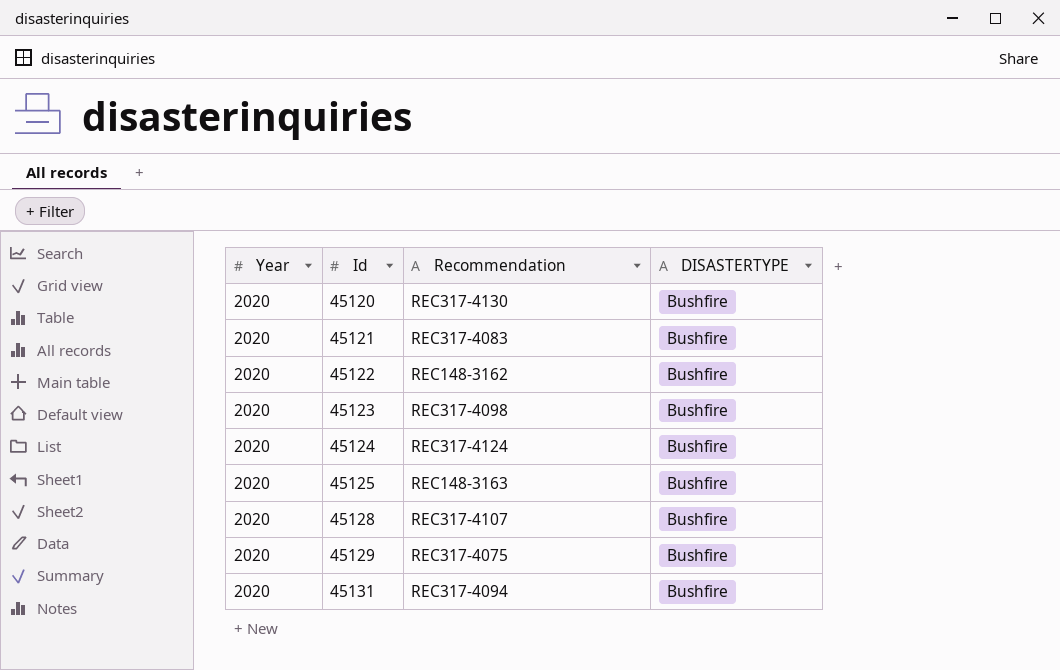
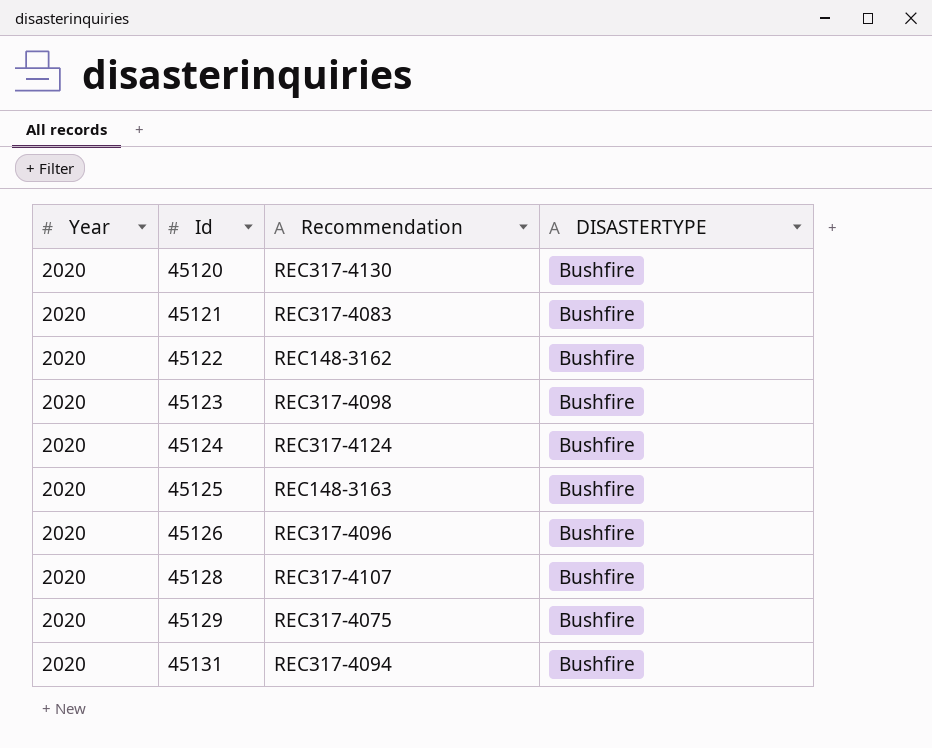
row 45126: none -> 2020 | REC317-4096 | Bushfire

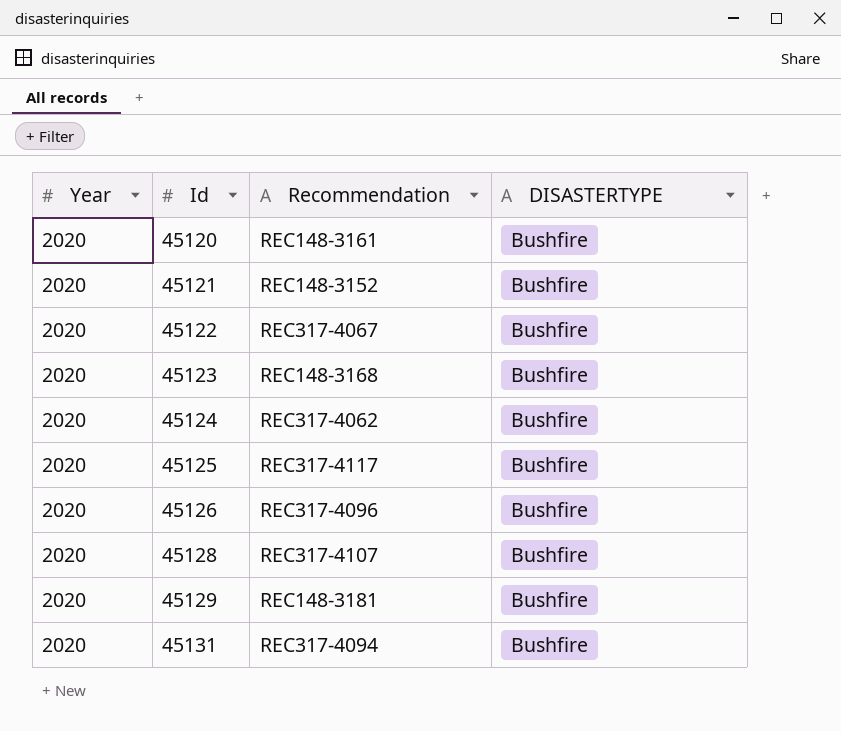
45120 | Recommendation: REC317-4130 -> REC148-3161
45121 | Recommendation: REC317-4083 -> REC148-3152
45122 | Recommendation: REC148-3162 -> REC317-4067
45123 | Recommendation: REC317-4098 -> REC148-3168
45124 | Recommendation: REC317-4124 -> REC317-4062
45125 | Recommendation: REC148-3163 -> REC317-4117
45129 | Recommendation: REC317-4075 -> REC148-3181

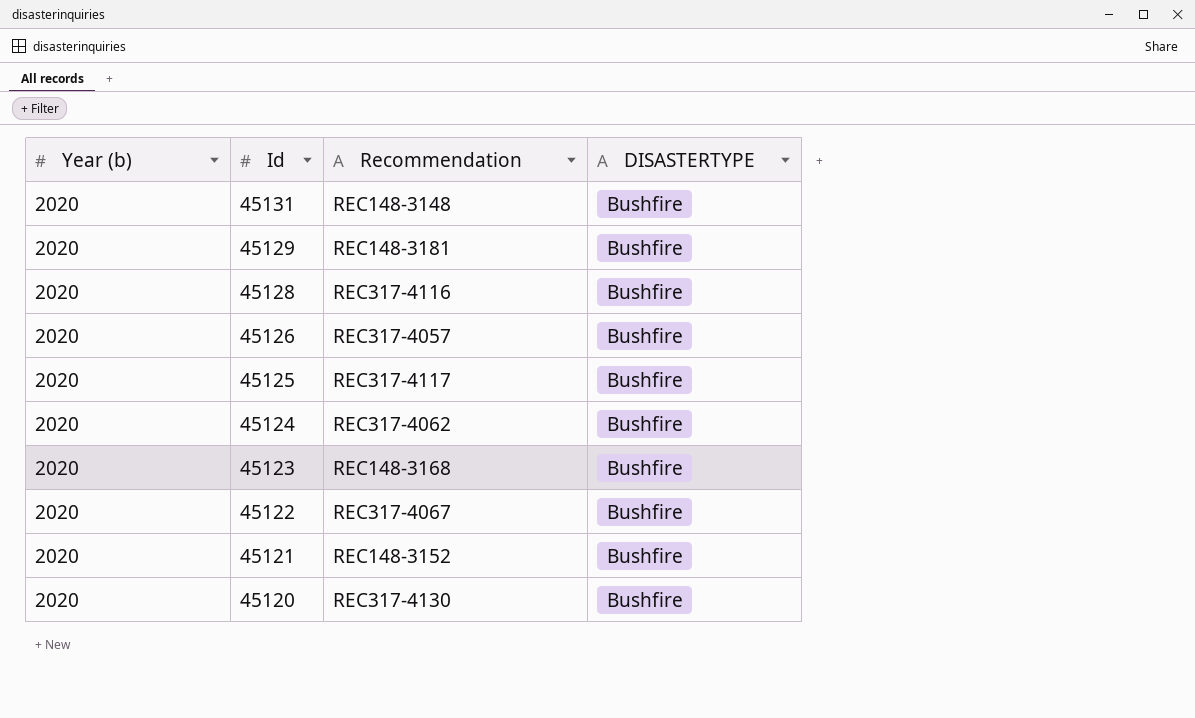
row order: Id ascending -> Id descending
column name: Year -> Year (b)
45131 | Recommendation: REC317-4094 -> REC148-3148
45128 | Recommendation: REC317-4107 -> REC317-4116
45126 | Recommendation: REC317-4096 -> REC317-4057
45120 | Recommendation: REC148-3161 -> REC317-4130

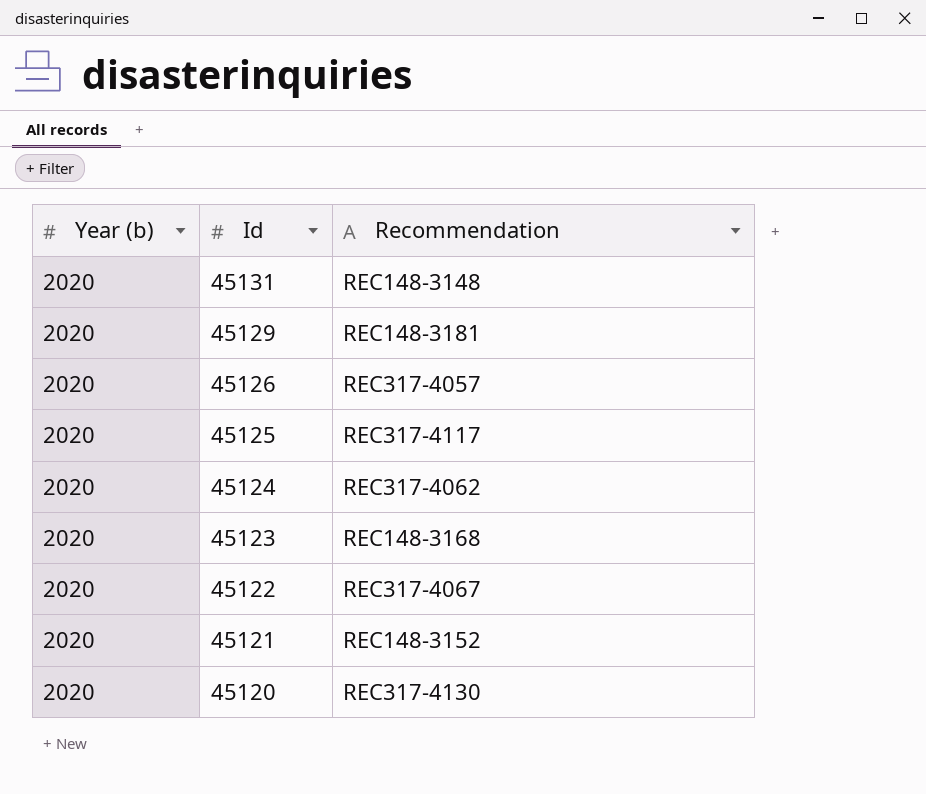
column DISASTERTYPE | position: 4 -> none
row 45128: 2020 | REC317-4116 | Bushfire -> none

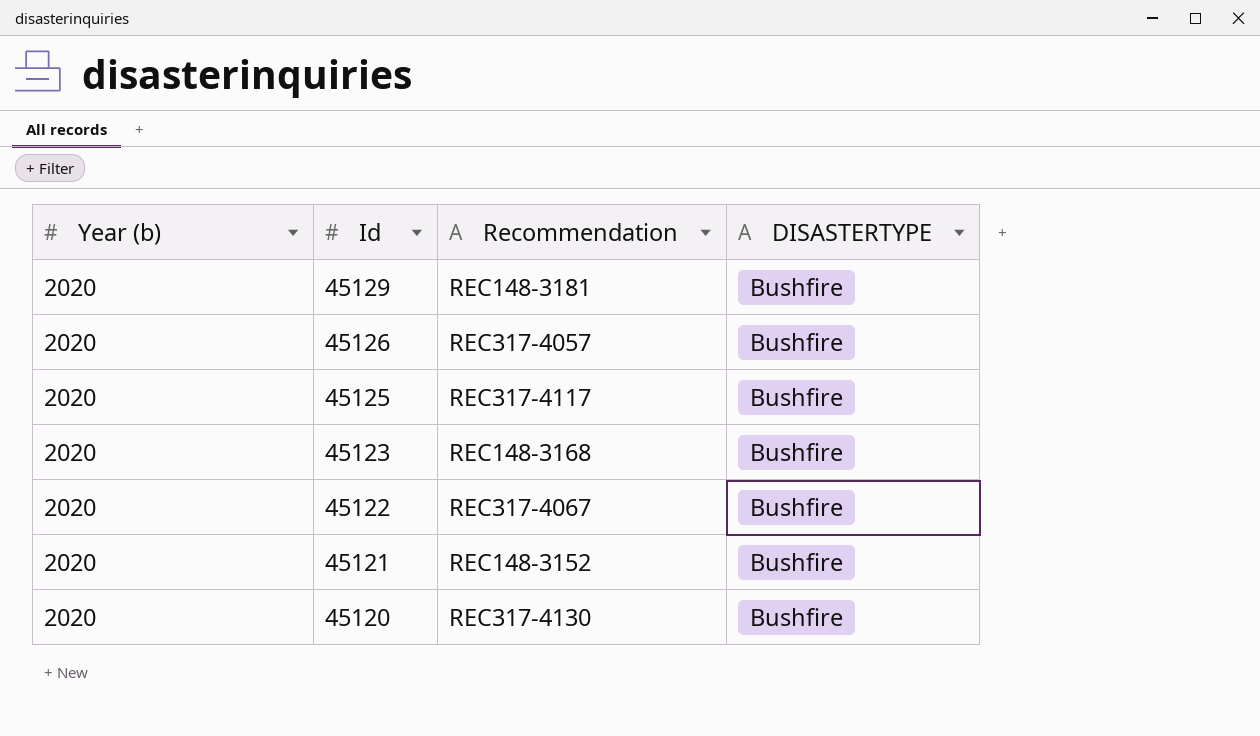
column DISASTERTYPE | position: none -> 4
row 45131: 2020 | REC148-3148 -> none
row 45124: 2020 | REC317-4062 -> none

